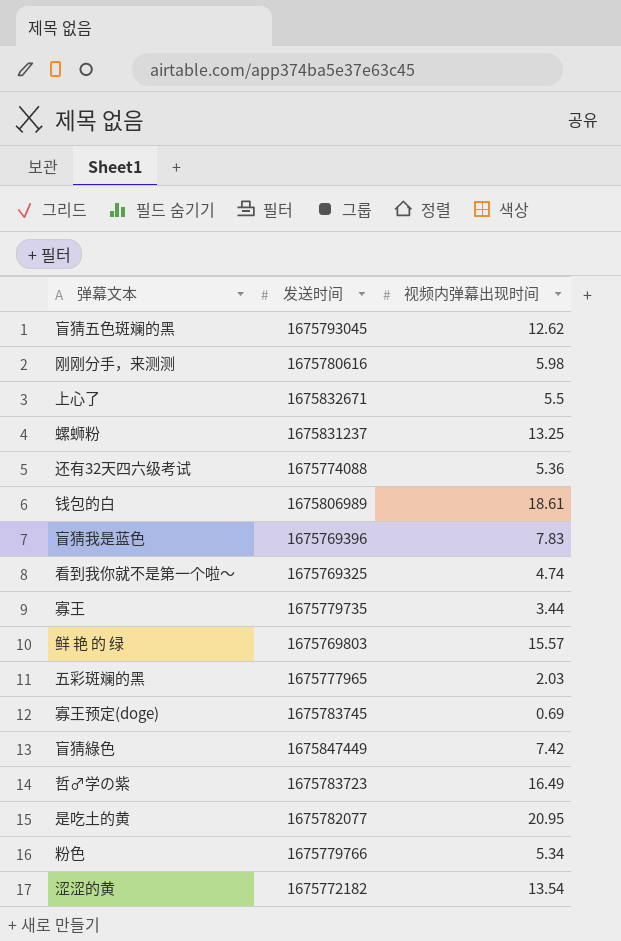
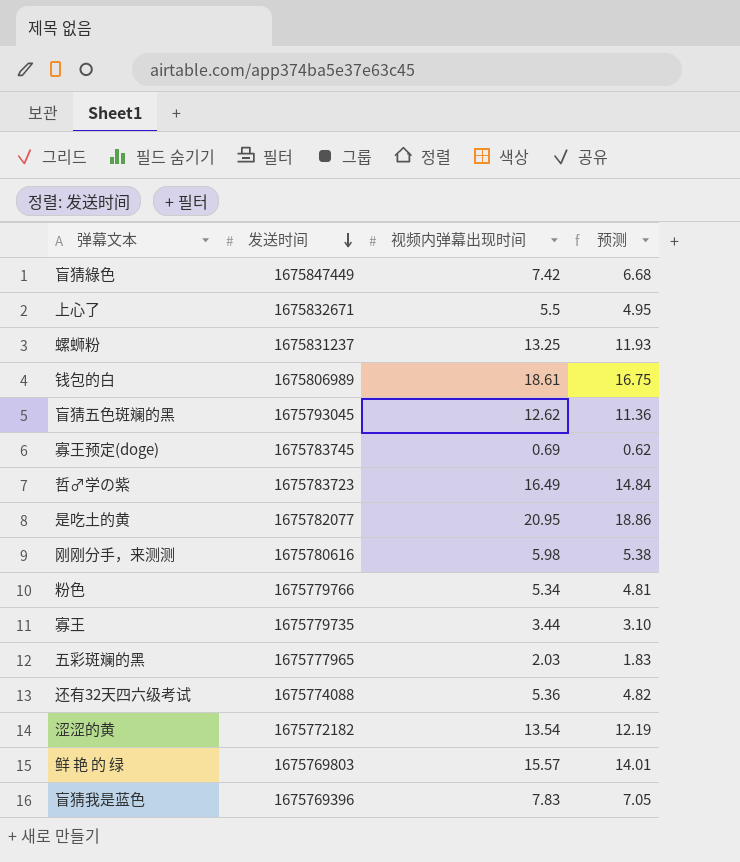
row order: none -> 发送时间 descending
column 预测 | formula: none -> [视频内弹幕出现时间] * 0.9
row 看到我你就不是第一个啦～: 1675769325 | 4.74 -> none

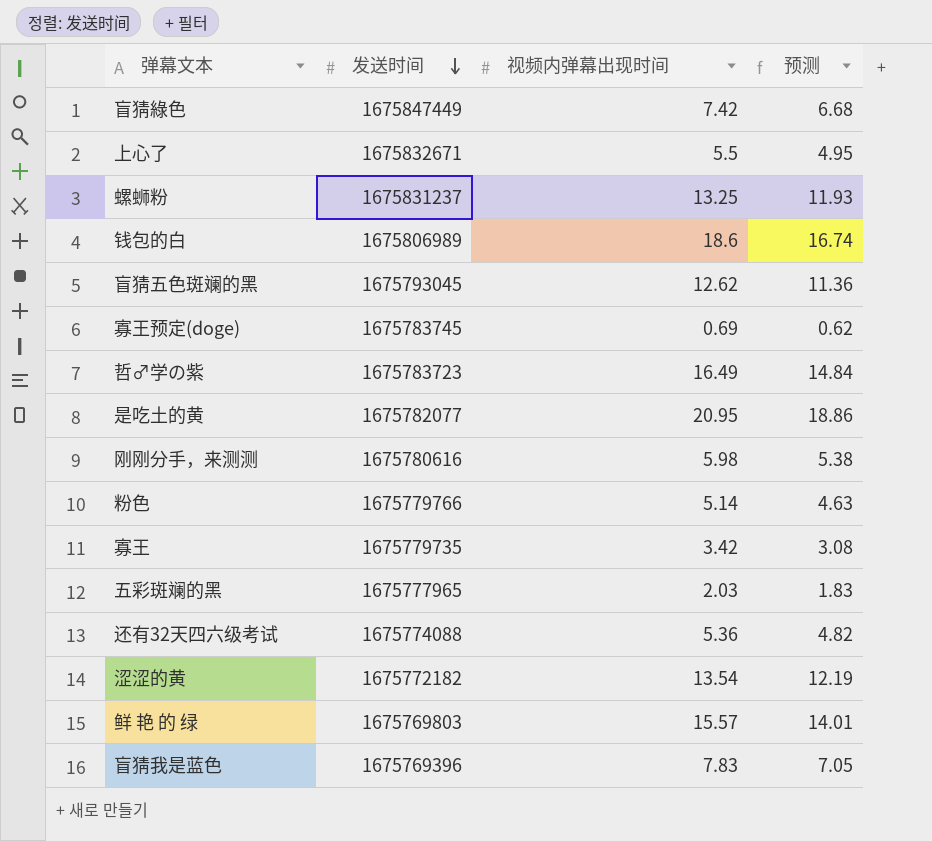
钱包的白 | 视频内弹幕出现时间: 18.61 -> 18.6
钱包的白 | 预测: 16.75 -> 16.74
粉色 | 视频内弹幕出现时间: 5.34 -> 5.14
粉色 | 预测: 4.81 -> 4.63
寡王 | 视频内弹幕出现时间: 3.44 -> 3.42
寡王 | 预测: 3.10 -> 3.08

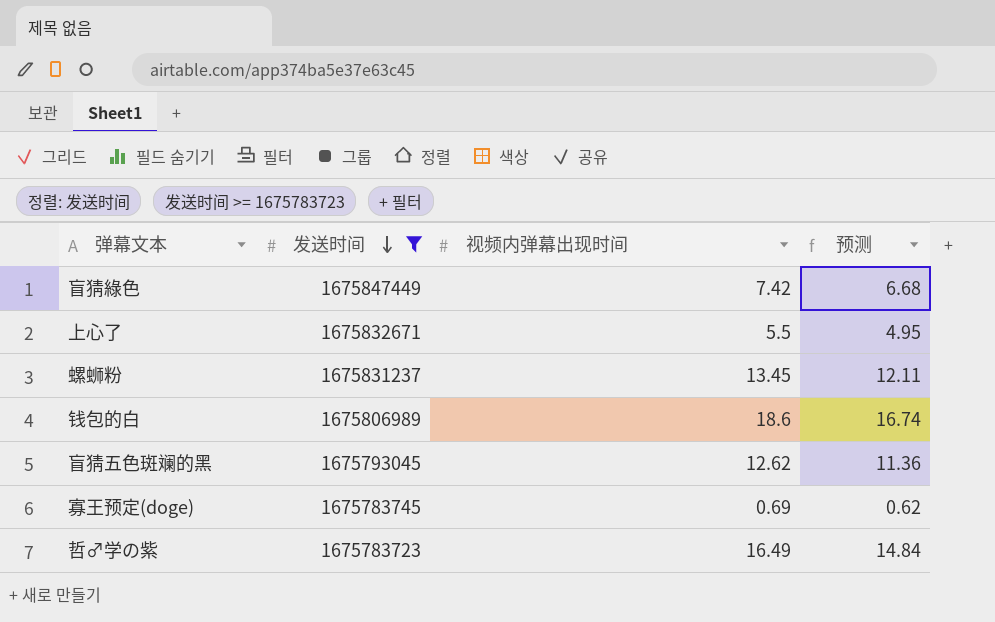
filter: none -> 发送时间 >= 1675783723
螺蛳粉 | 视频内弹幕出现时间: 13.25 -> 13.45
螺蛳粉 | 预测: 11.93 -> 12.11

